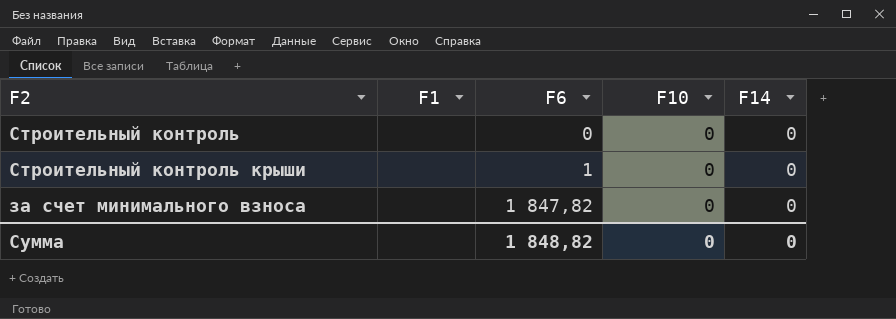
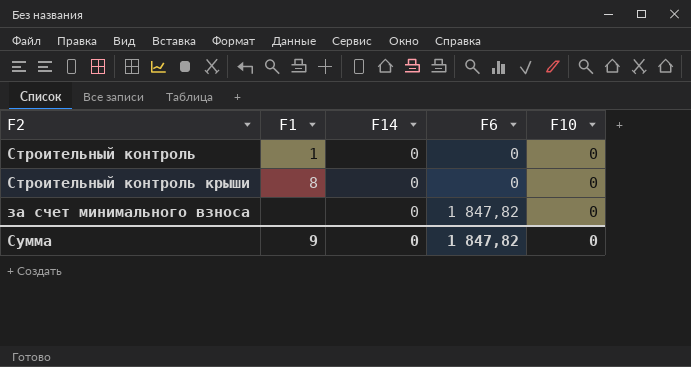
column F14 | position: 5 -> 3
Строительный контроль | F1: none -> 1
Строительный контроль крыши | F1: none -> 8
Строительный контроль крыши | F6: 1 -> 0
Сумма | F1: none -> 9
Сумма | F6: 1 848,82 -> 1 847,82

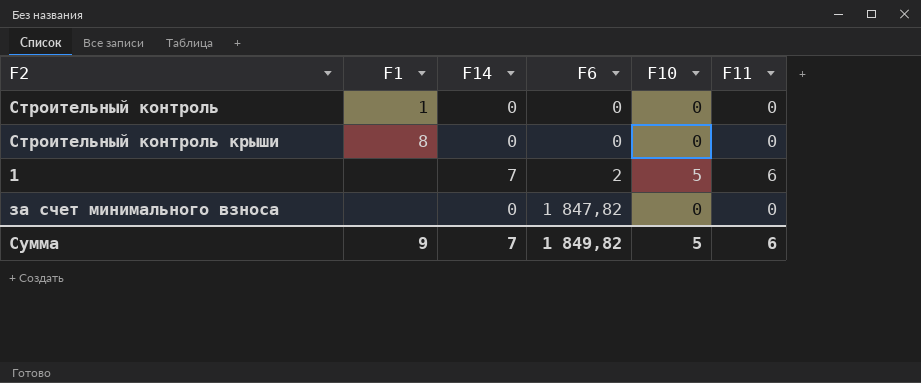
column F11 | position: none -> 6
row 1: none -> none | 7 | 2 | 5 | 6
Сумма | F14: 0 -> 7
Сумма | F6: 1 847,82 -> 1 849,82
Сумма | F10: 0 -> 5

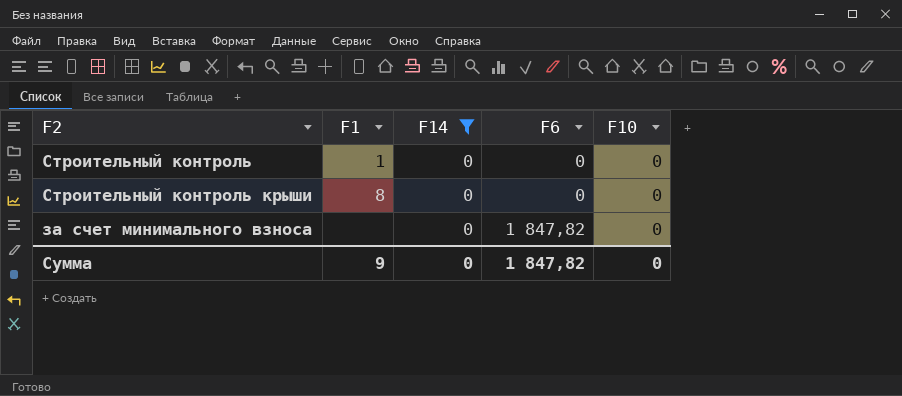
filter: none -> F14 = 0
column F11 | position: 6 -> none
Сумма | F14: 7 -> 0
Сумма | F6: 1 849,82 -> 1 847,82
Сумма | F10: 5 -> 0

